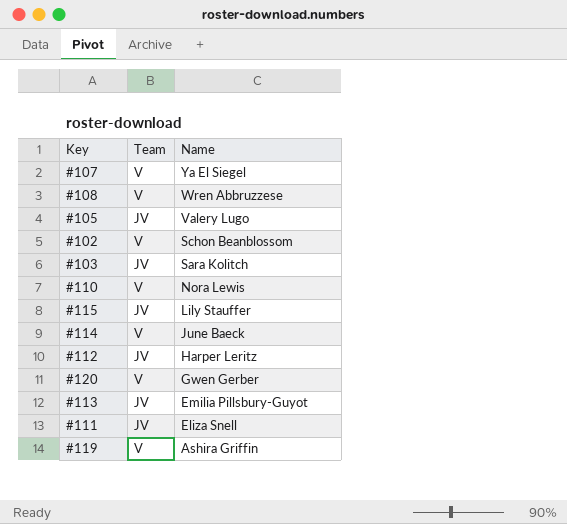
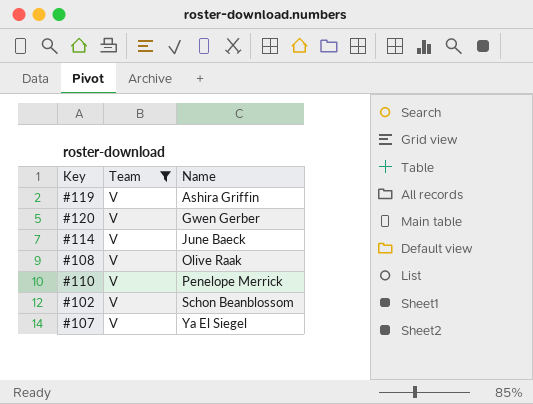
filter: none -> Team = V
row order: Name descending -> Name ascending
#108 | Name: Wren Abbruzzese -> Olive Raak
#110 | Name: Nora Lewis -> Penelope Merrick

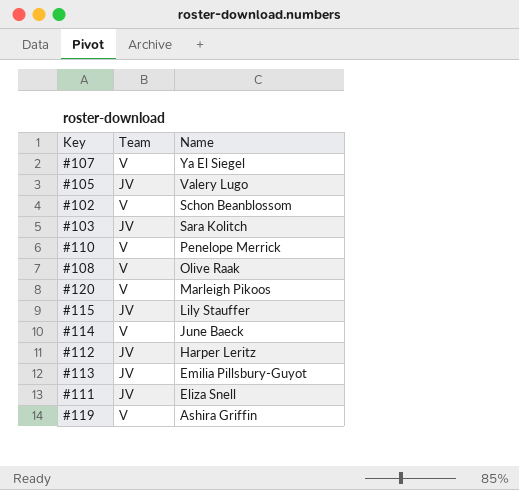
filter: Team = V -> none
row order: Name ascending -> Name descending
#120 | Name: Gwen Gerber -> Marleigh Pikoos

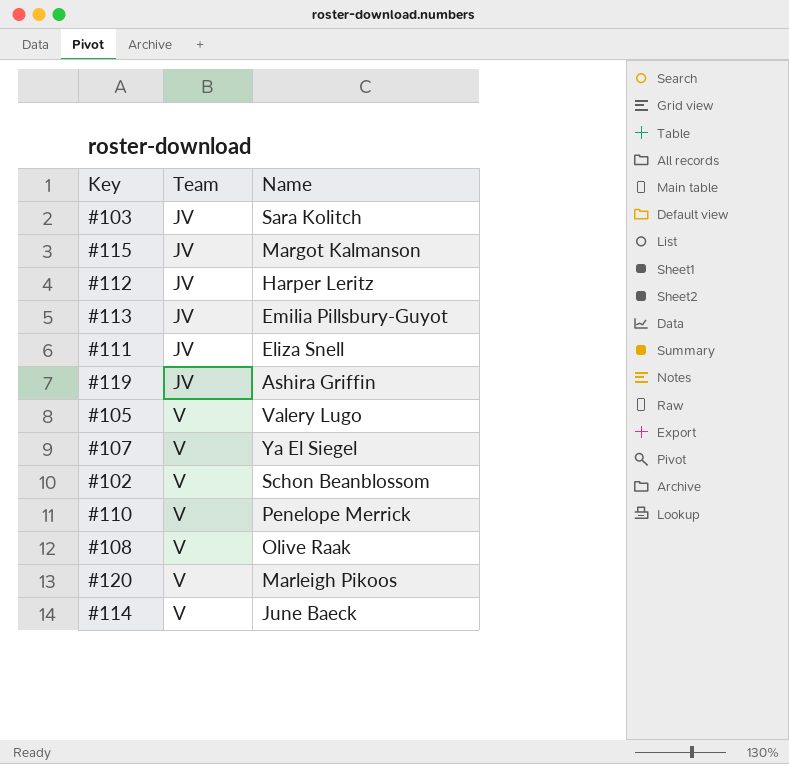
row order: Name descending -> Team ascending
#115 | Name: Lily Stauffer -> Margot Kalmanson
#119 | Team: V -> JV
#105 | Team: JV -> V

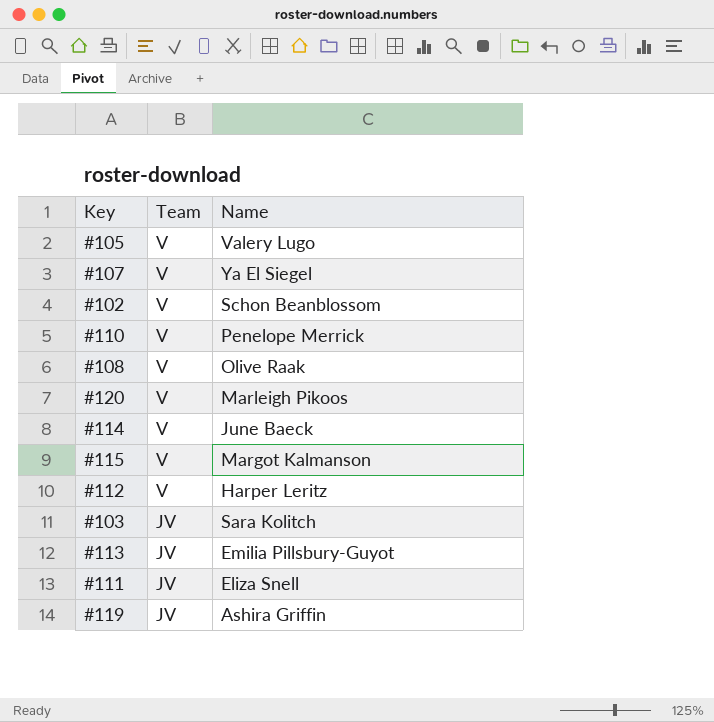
row order: Team ascending -> Team descending
#115 | Team: JV -> V
#112 | Team: JV -> V

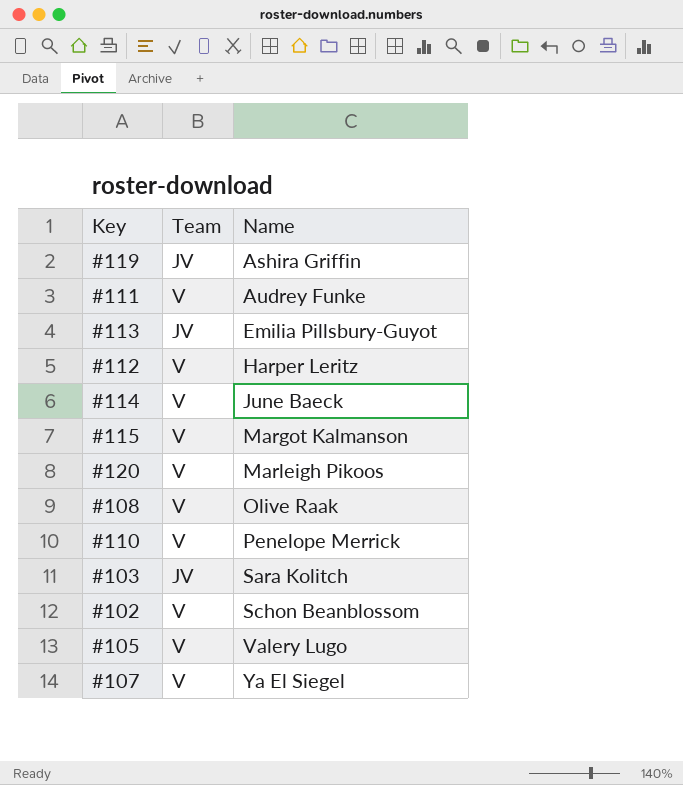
row order: Team descending -> Name ascending
#111 | Team: JV -> V
#111 | Name: Eliza Snell -> Audrey Funke

